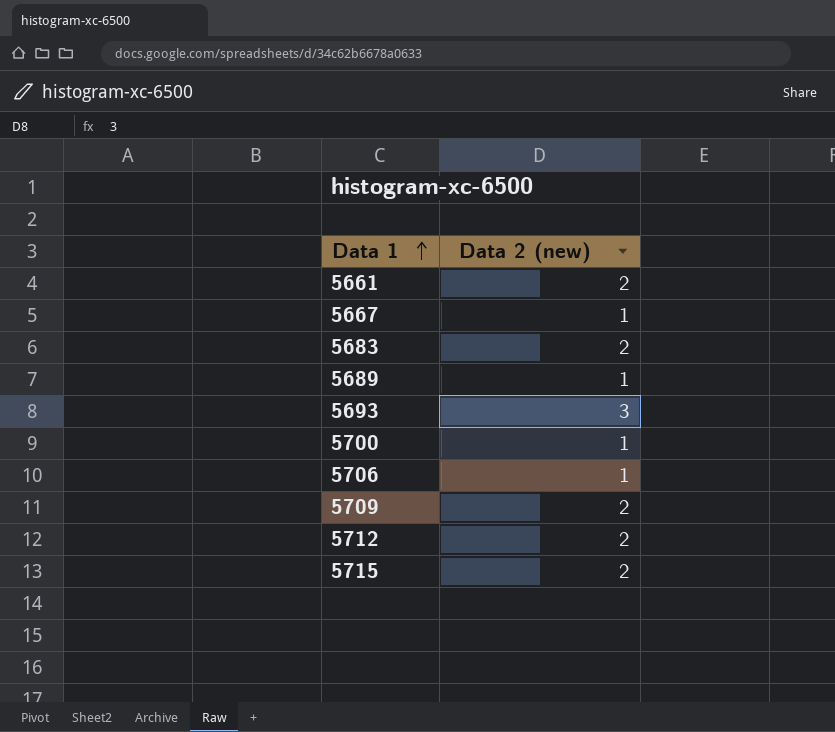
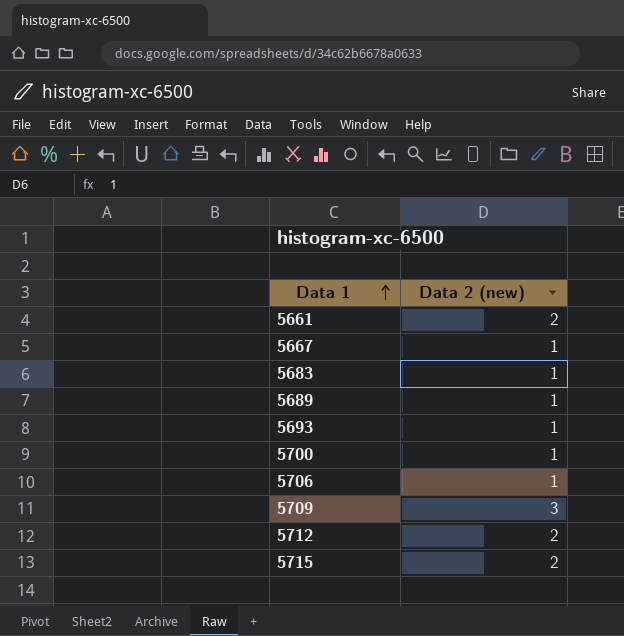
5683 | Data 2 (new): 2 -> 1
5693 | Data 2 (new): 3 -> 1
5709 | Data 2 (new): 2 -> 3

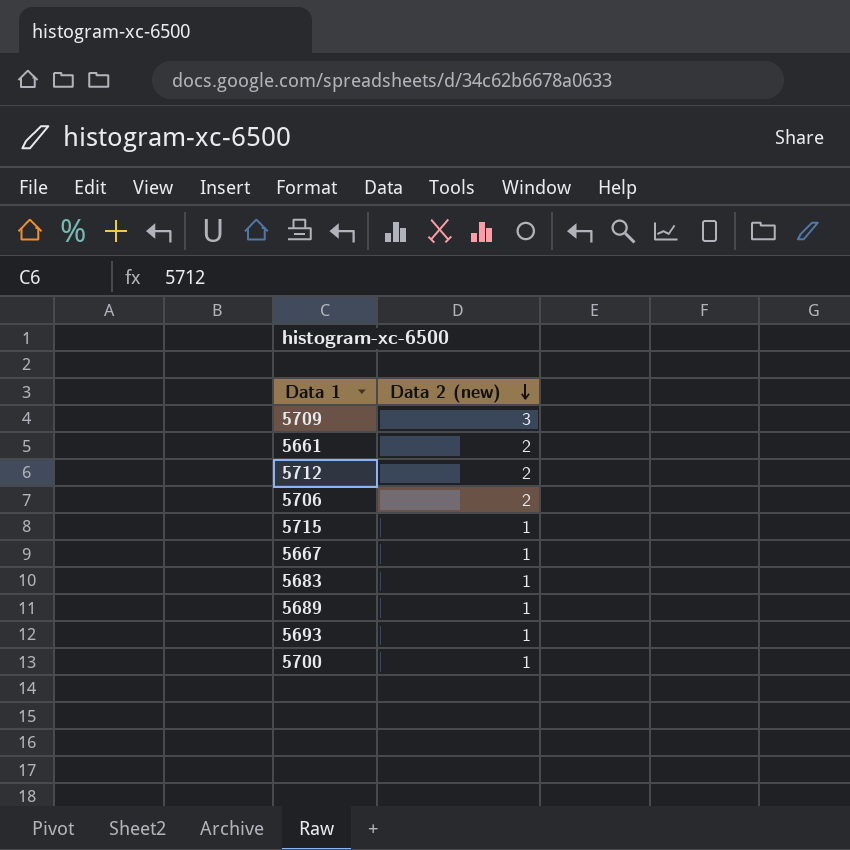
row order: Data 1 ascending -> Data 2 (new) descending
5706 | Data 2 (new): 1 -> 2
5715 | Data 2 (new): 2 -> 1

